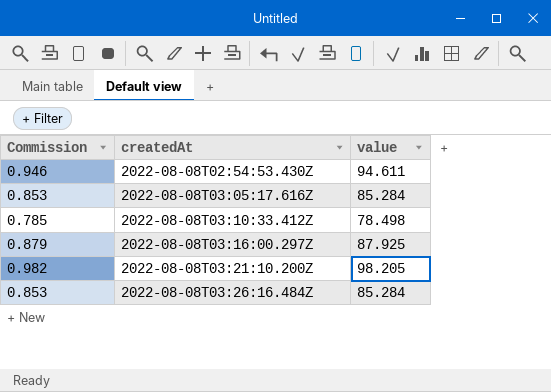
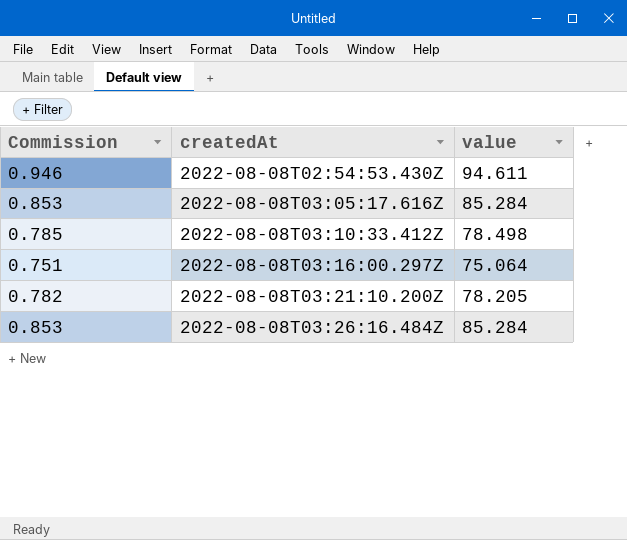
2022-08-08T03:16:00.297Z | Commission: 0.879 -> 0.751
2022-08-08T03:16:00.297Z | value: 87.925 -> 75.064
2022-08-08T03:21:10.200Z | Commission: 0.982 -> 0.782
2022-08-08T03:21:10.200Z | value: 98.205 -> 78.205

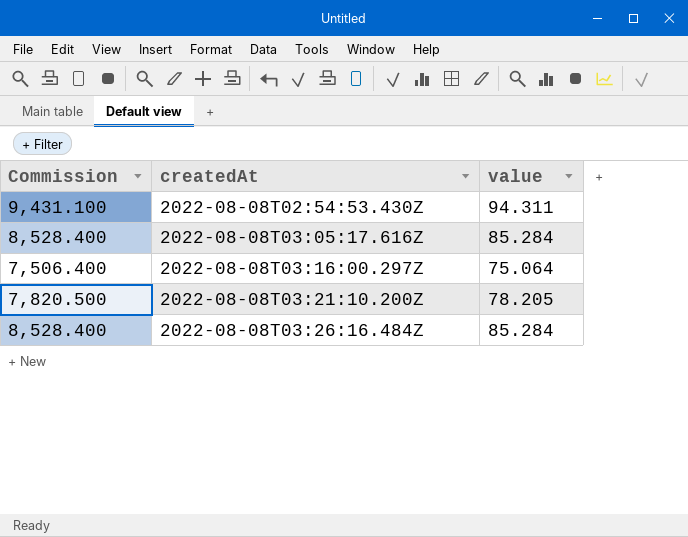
column Commission | formula: [value] * 0.01 -> [value] * 100
row 2022-08-08T03:10:33.412Z: 0.785 | 78.498 -> none
2022-08-08T02:54:53.430Z | value: 94.611 -> 94.311

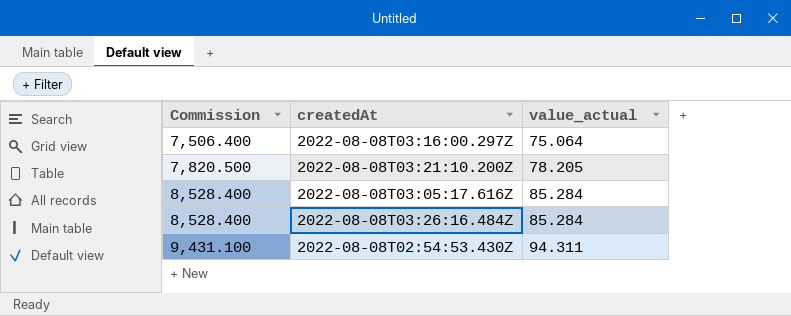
row order: createdAt ascending -> Commission ascending
column name: value -> value_actual

